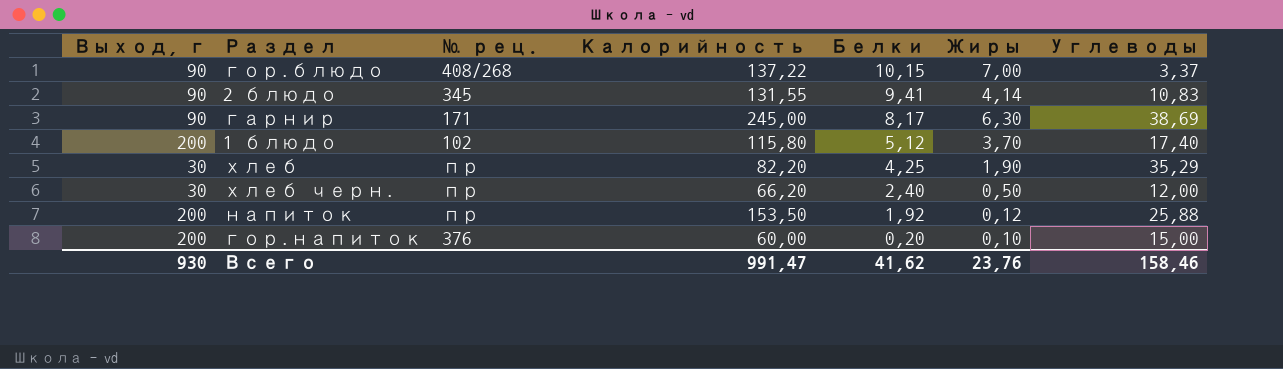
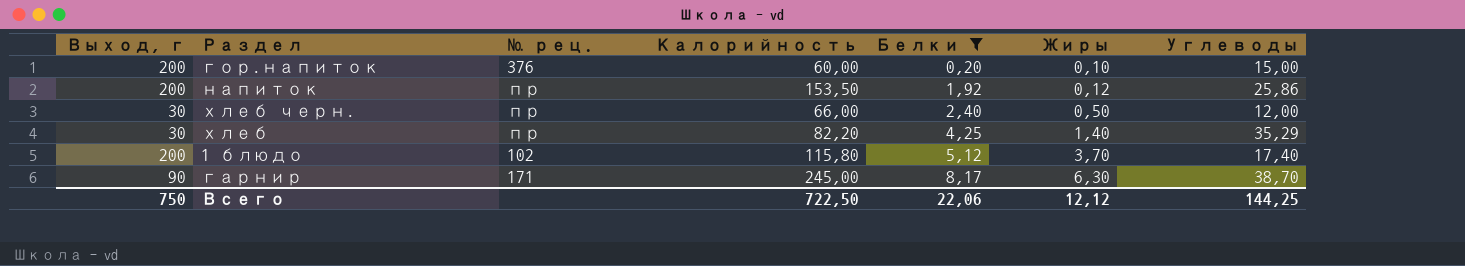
filter: none -> Белки <= 8,17
row order: Белки descending -> Белки ascending
напиток | Углеводы: 25,88 -> 25,86
хлеб черн. | Калорийность: 66,20 -> 66,00
хлеб | Жиры: 1,90 -> 1,40
гарнир | Углеводы: 38,69 -> 38,70
Всего | Выход, г: 930 -> 750
Всего | Калорийность: 991,47 -> 722,50
Всего | Белки: 41,62 -> 22,06
Всего | Жиры: 23,76 -> 12,12
Всего | Углеводы: 158,46 -> 144,25

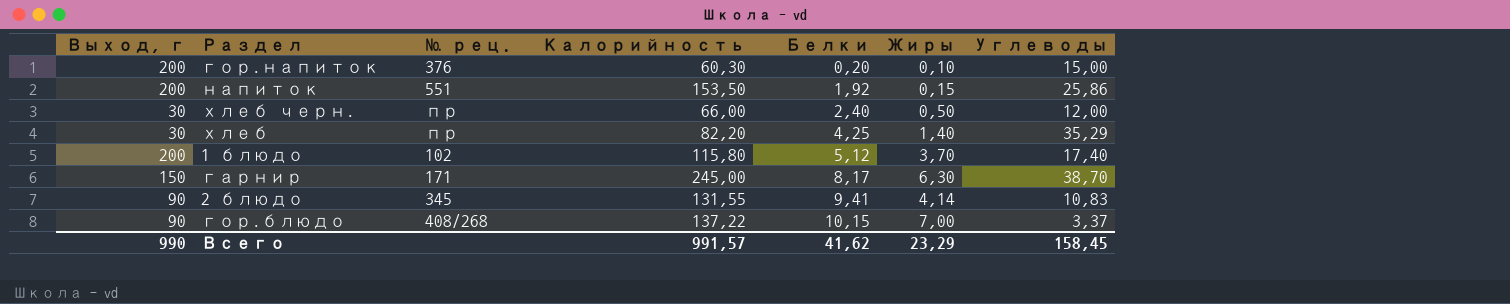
filter: Белки <= 8,17 -> none
гор.напиток | Калорийность: 60,00 -> 60,30
напиток | № рец.: пр -> 551
напиток | Жиры: 0,12 -> 0,15
гарнир | Выход, г: 90 -> 150
Всего | Выход, г: 750 -> 990
Всего | Калорийность: 722,50 -> 991,57
Всего | Белки: 22,06 -> 41,62
Всего | Жиры: 12,12 -> 23,29
Всего | Углеводы: 144,25 -> 158,45

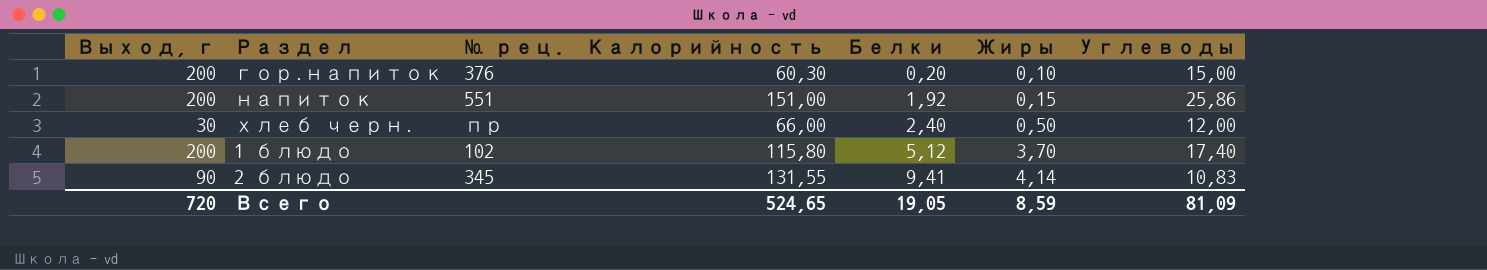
row хлеб: 30 | пр | 82,20 | 4,25 | 1,40 | 35,29 -> none
row гарнир: 150 | 171 | 245,00 | 8,17 | 6,30 | 38,70 -> none
row гор.блюдо: 90 | 408/268 | 137,22 | 10,15 | 7,00 | 3,37 -> none
напиток | Калорийность: 153,50 -> 151,00
Всего | Выход, г: 990 -> 720
Всего | Калорийность: 991,57 -> 524,65
Всего | Белки: 41,62 -> 19,05
Всего | Жиры: 23,29 -> 8,59
Всего | Углеводы: 158,45 -> 81,09

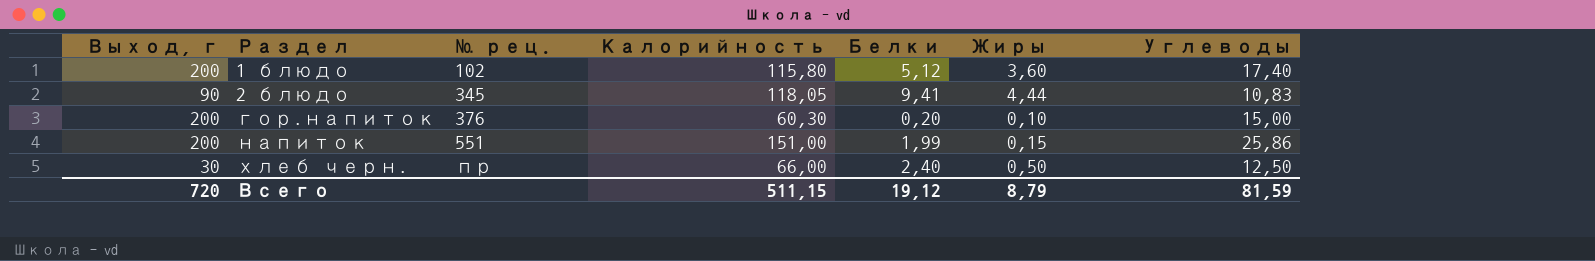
row order: Белки ascending -> Раздел ascending
1 блюдо | Жиры: 3,70 -> 3,60
2 блюдо | Калорийность: 131,55 -> 118,05
2 блюдо | Жиры: 4,14 -> 4,44
напиток | Белки: 1,92 -> 1,99
хлеб черн. | Углеводы: 12,00 -> 12,50
Всего | Калорийность: 524,65 -> 511,15
Всего | Белки: 19,05 -> 19,12
Всего | Жиры: 8,59 -> 8,79
Всего | Углеводы: 81,09 -> 81,59

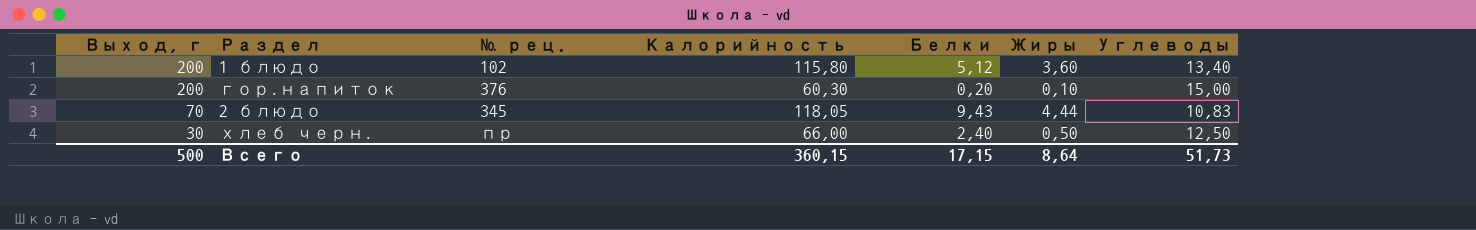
row order: Раздел ascending -> Выход, г descending
row напиток: 200 | 551 | 151,00 | 1,99 | 0,15 | 25,86 -> none
1 блюдо | Углеводы: 17,40 -> 13,40
2 блюдо | Выход, г: 90 -> 70
2 блюдо | Белки: 9,41 -> 9,43
Всего | Выход, г: 720 -> 500
Всего | Калорийность: 511,15 -> 360,15
Всего | Белки: 19,12 -> 17,15
Всего | Жиры: 8,79 -> 8,64
Всего | Углеводы: 81,59 -> 51,73

